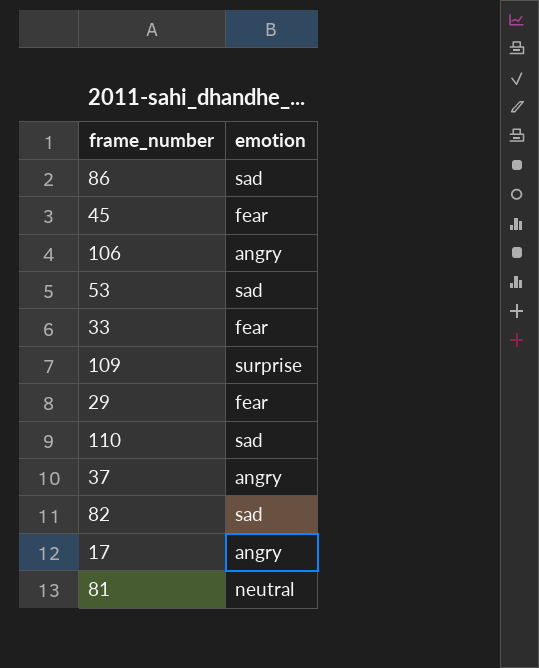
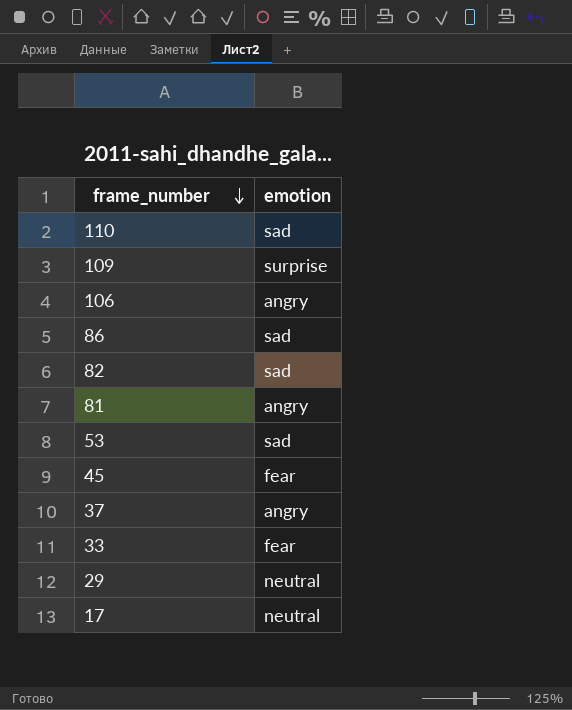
row order: none -> frame_number descending
81 | emotion: neutral -> angry
29 | emotion: fear -> neutral
17 | emotion: angry -> neutral

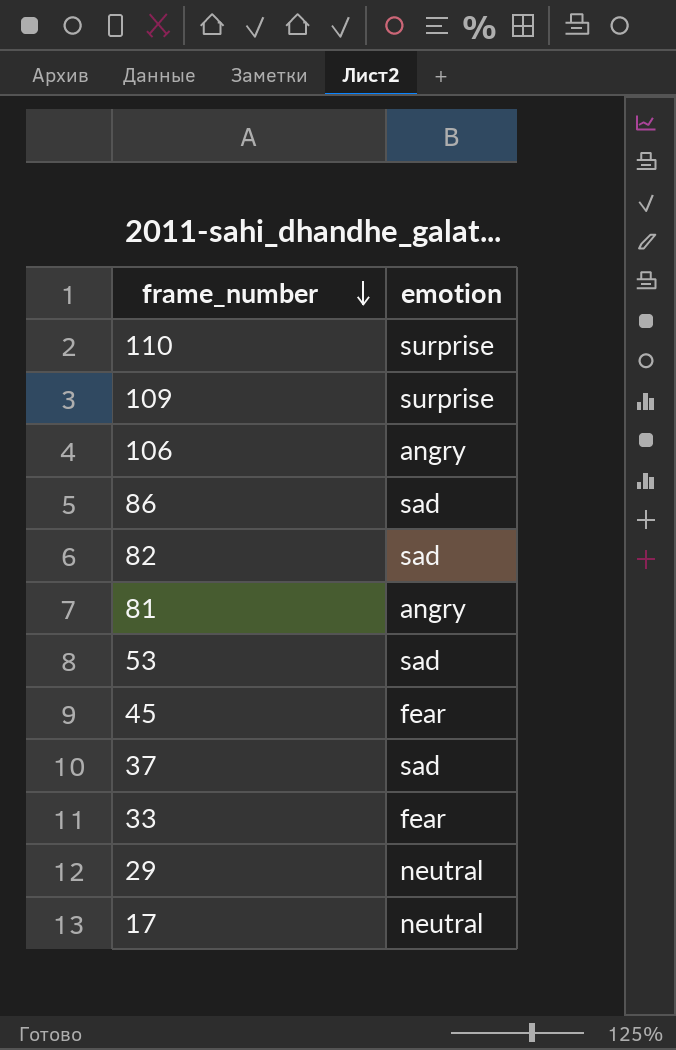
110 | emotion: sad -> surprise
37 | emotion: angry -> sad

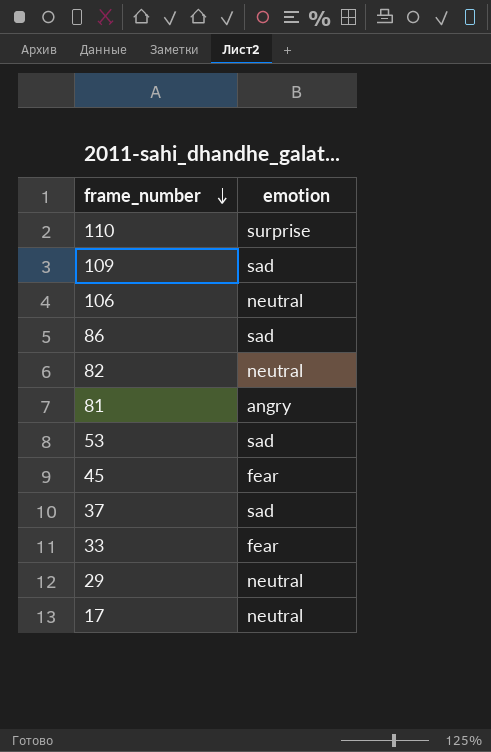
109 | emotion: surprise -> sad
106 | emotion: angry -> neutral
82 | emotion: sad -> neutral

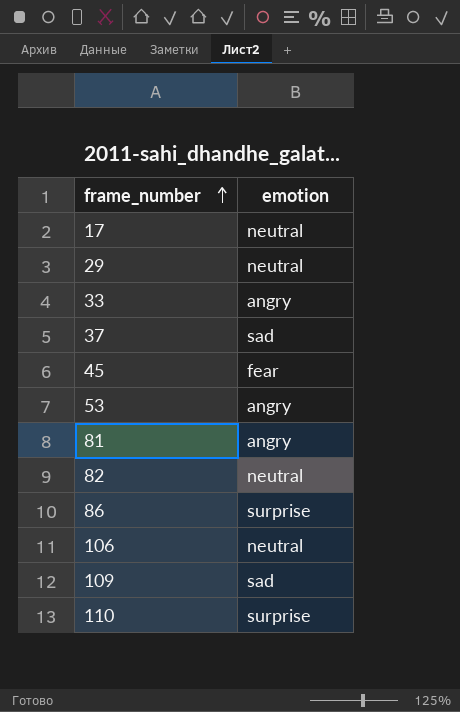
row order: frame_number descending -> frame_number ascending
33 | emotion: fear -> angry
53 | emotion: sad -> angry
86 | emotion: sad -> surprise

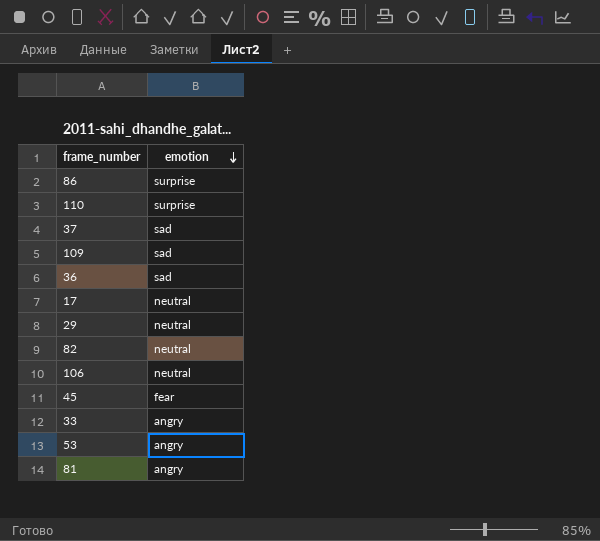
row order: frame_number ascending -> emotion descending
row 36: none -> sad

